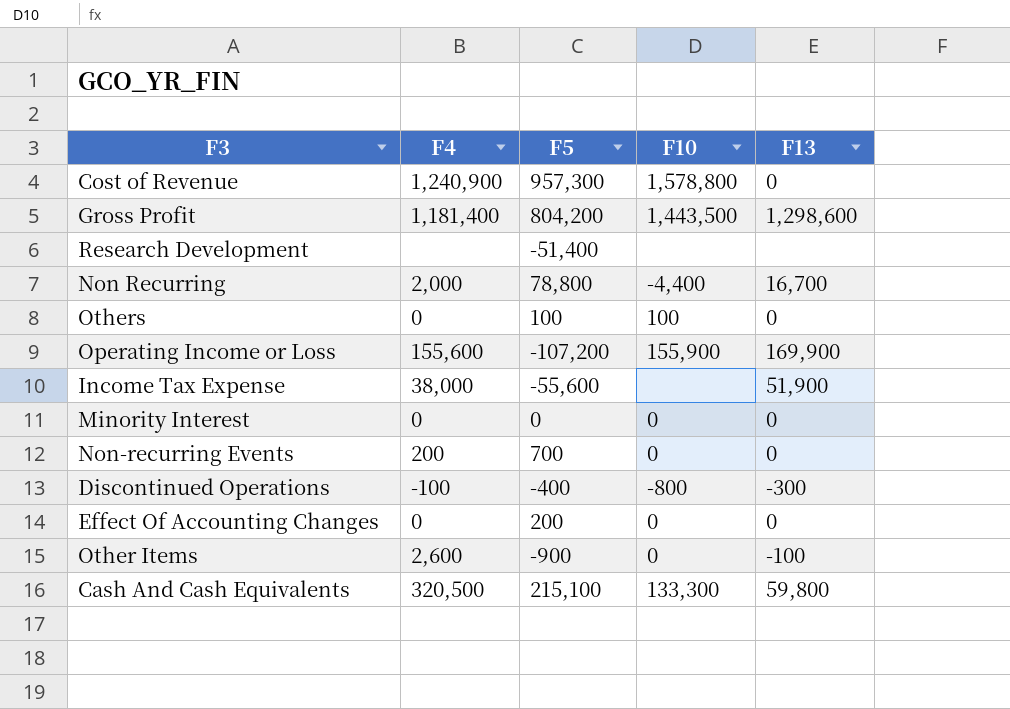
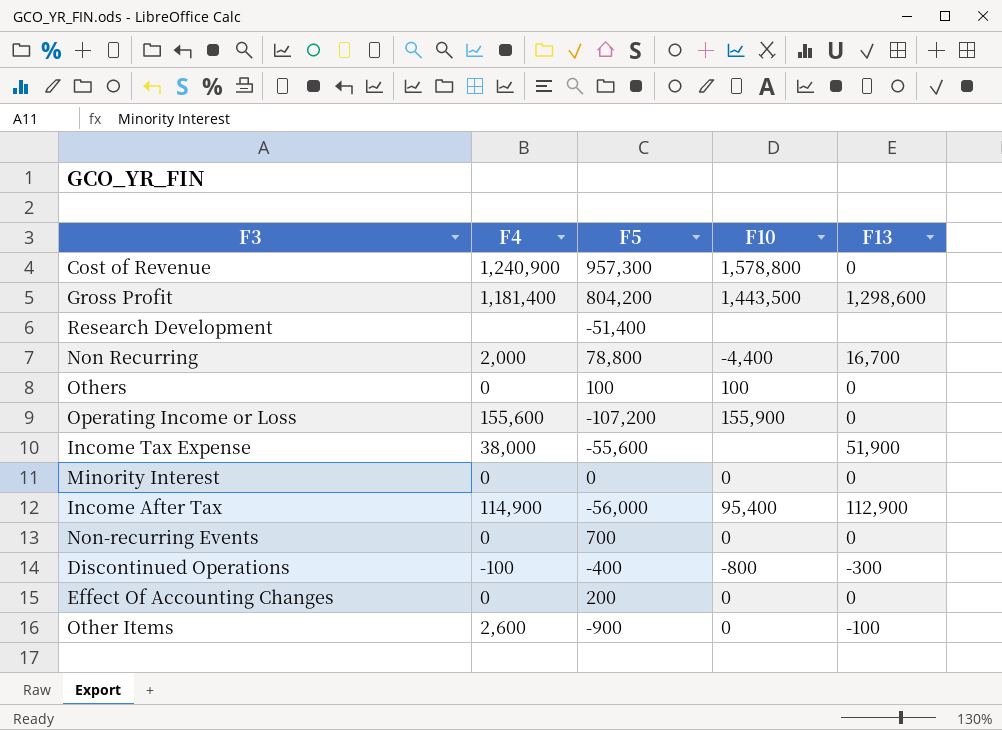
row Cash And Cash Equivalents: 320,500 | 215,100 | 133,300 | 59,800 -> none
Operating Income or Loss | F13: 169,900 -> 0
row Income After Tax: none -> 114,900 | -56,000 | 95,400 | 112,900
Non-recurring Events | F4: 200 -> 0

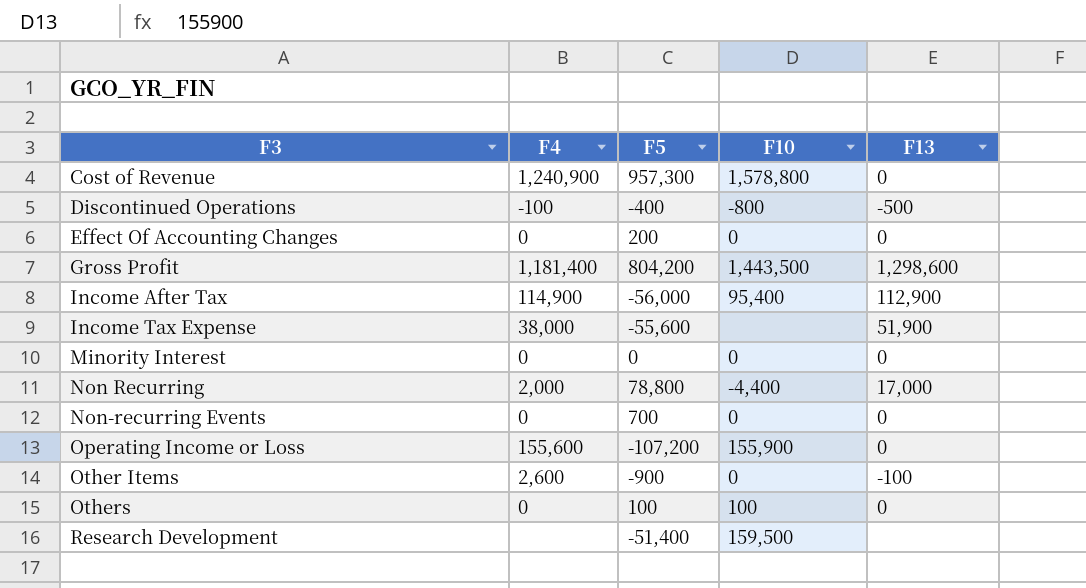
row order: none -> F3 ascending
Discontinued Operations | F13: -300 -> -500
Non Recurring | F13: 16,700 -> 17,000
Research Development | F10: none -> 159,500

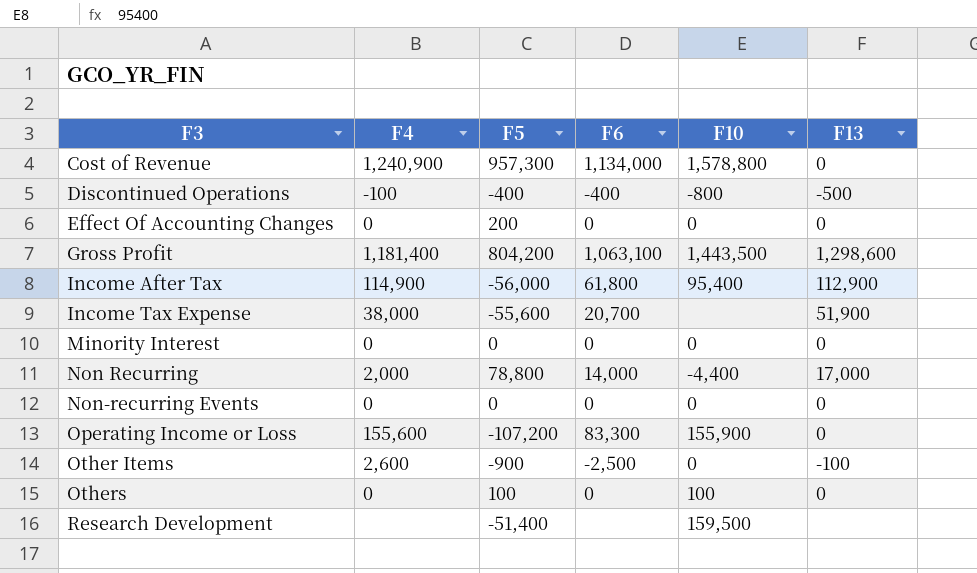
column F6 | position: none -> 4
Non-recurring Events | F5: 700 -> 0

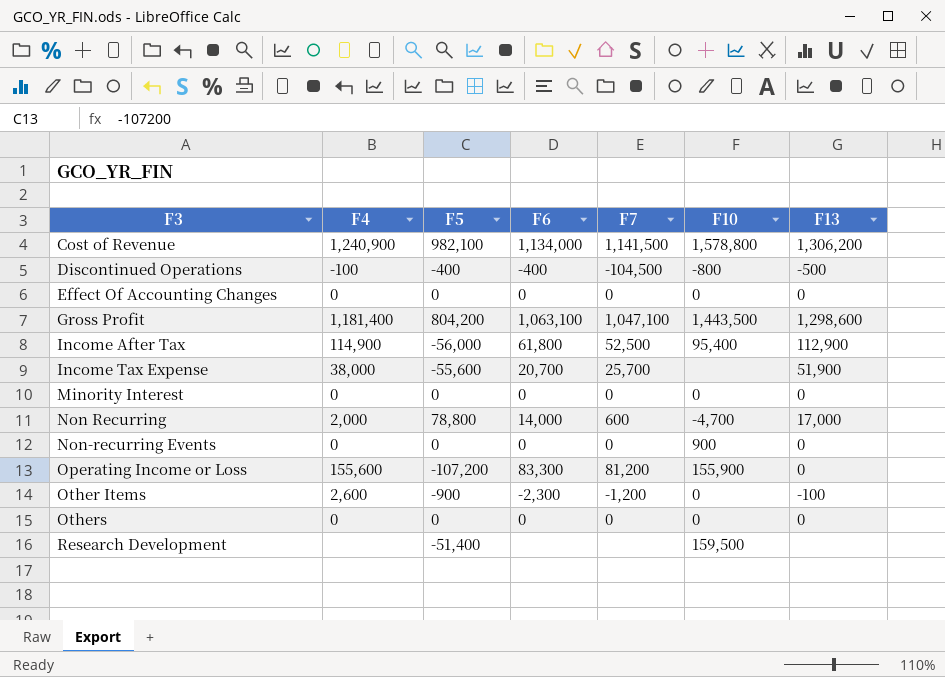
column F7 | position: none -> 5
Cost of Revenue | F5: 957,300 -> 982,100
Cost of Revenue | F13: 0 -> 1,306,200
Effect Of Accounting Changes | F5: 200 -> 0
Non Recurring | F10: -4,400 -> -4,700
Non-recurring Events | F10: 0 -> 900
Other Items | F6: -2,500 -> -2,300
Others | F5: 100 -> 0
Others | F10: 100 -> 0

